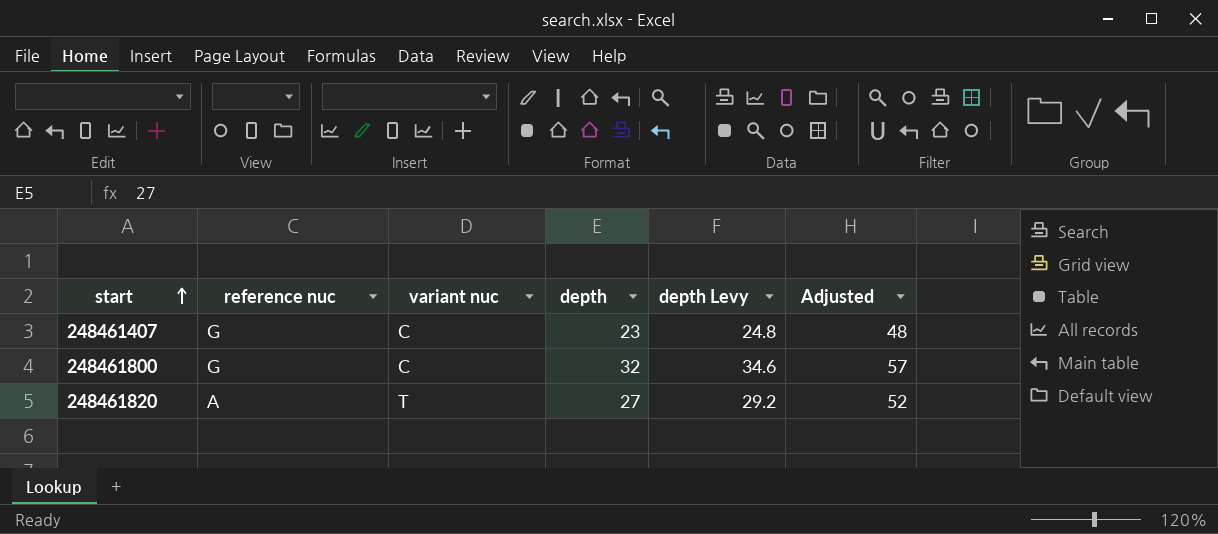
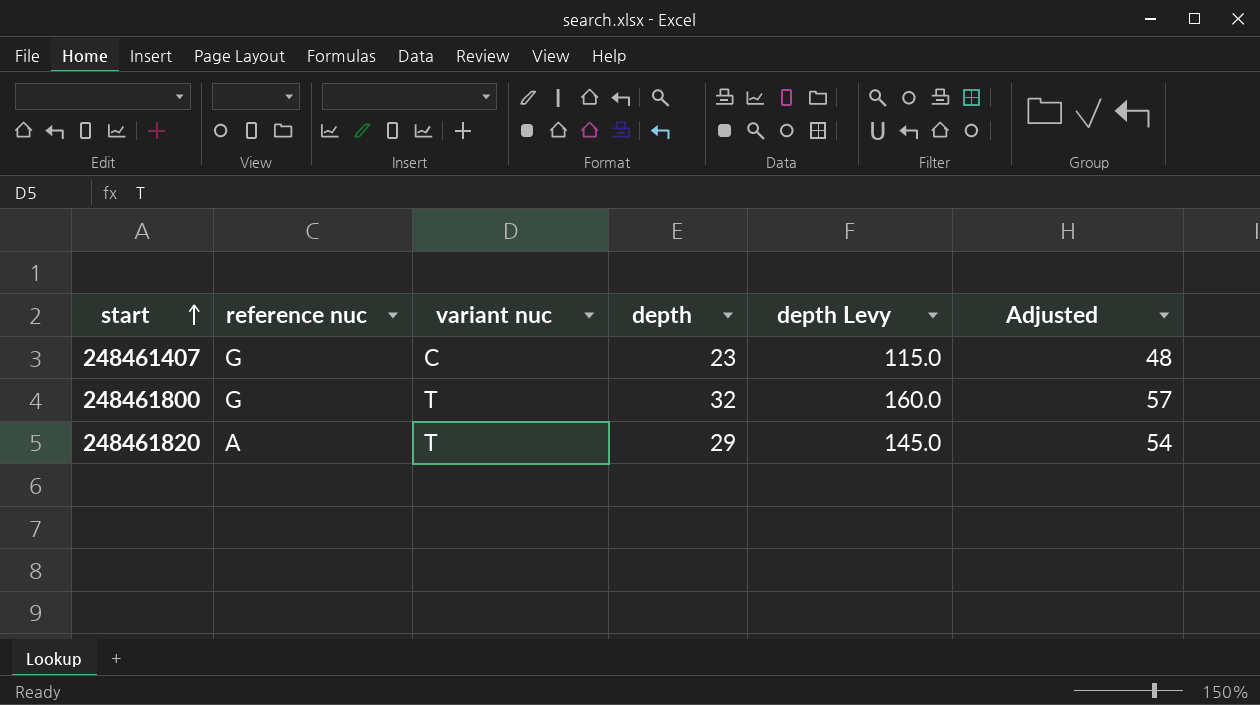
column depth Levy | formula: [depth] * 1.08 -> [depth] * 5
248461800 | variant nuc: C -> T
248461820 | depth: 27 -> 29
248461820 | Adjusted: 52 -> 54

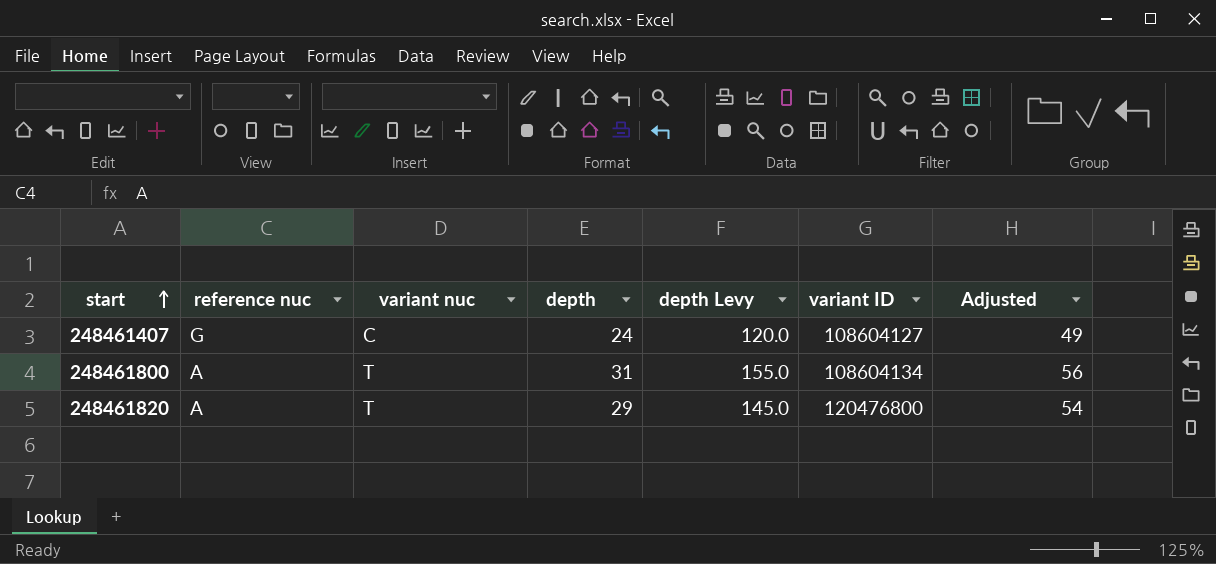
column variant ID | position: none -> 6
248461407 | depth: 23 -> 24
248461407 | depth Levy: 115.0 -> 120.0
248461407 | Adjusted: 48 -> 49
248461800 | reference nuc: G -> A
248461800 | depth: 32 -> 31
248461800 | depth Levy: 160.0 -> 155.0
248461800 | Adjusted: 57 -> 56

